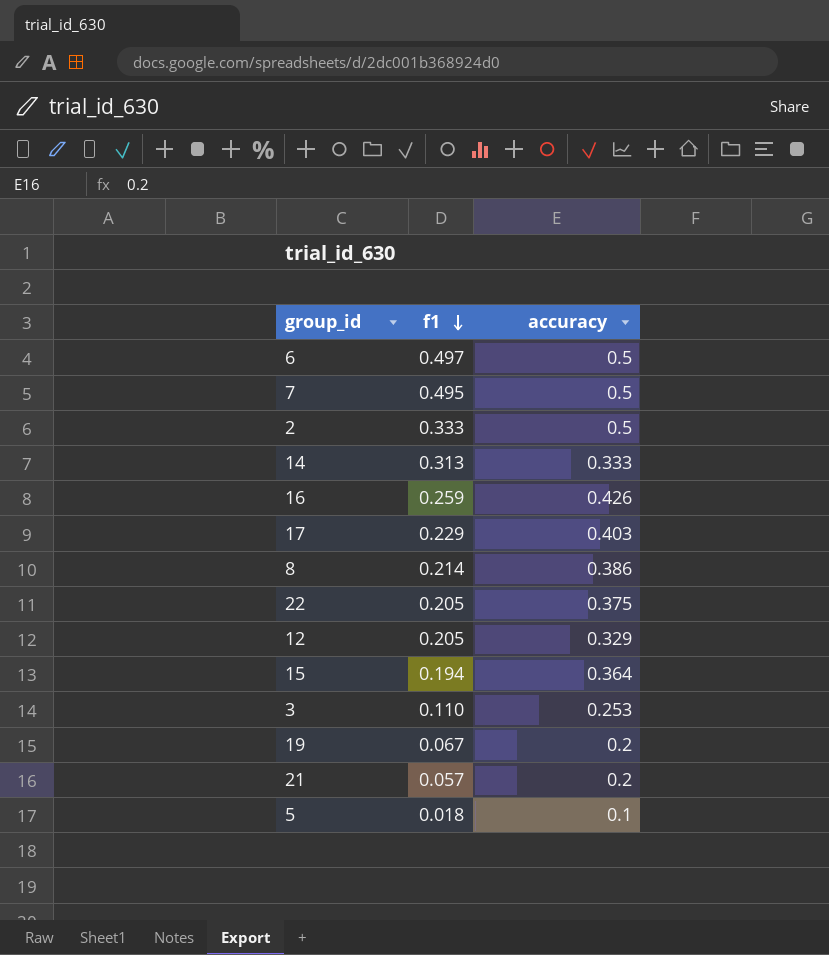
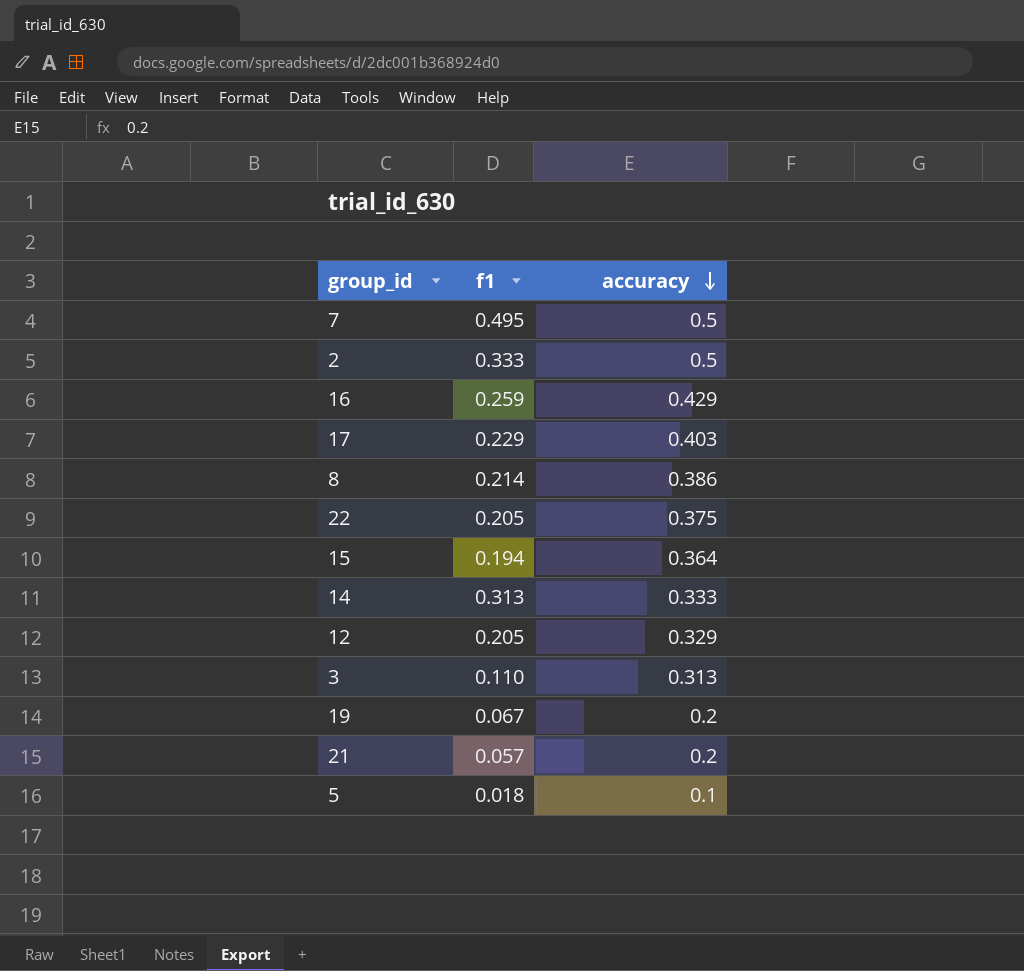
row order: f1 descending -> accuracy descending
row 6: 0.497 | 0.5 -> none
16 | accuracy: 0.426 -> 0.429
3 | accuracy: 0.253 -> 0.313

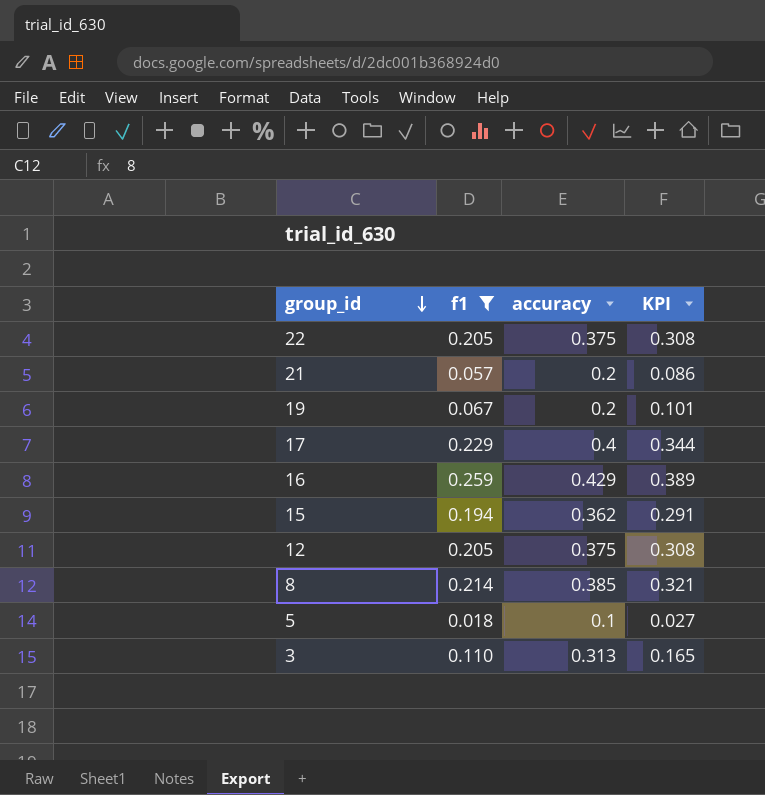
filter: none -> f1 <= 0.259
row order: accuracy descending -> group_id descending
column KPI | formula: none -> [f1] * 1.5
17 | accuracy: 0.403 -> 0.4
15 | accuracy: 0.364 -> 0.362
12 | accuracy: 0.329 -> 0.375
8 | accuracy: 0.386 -> 0.385

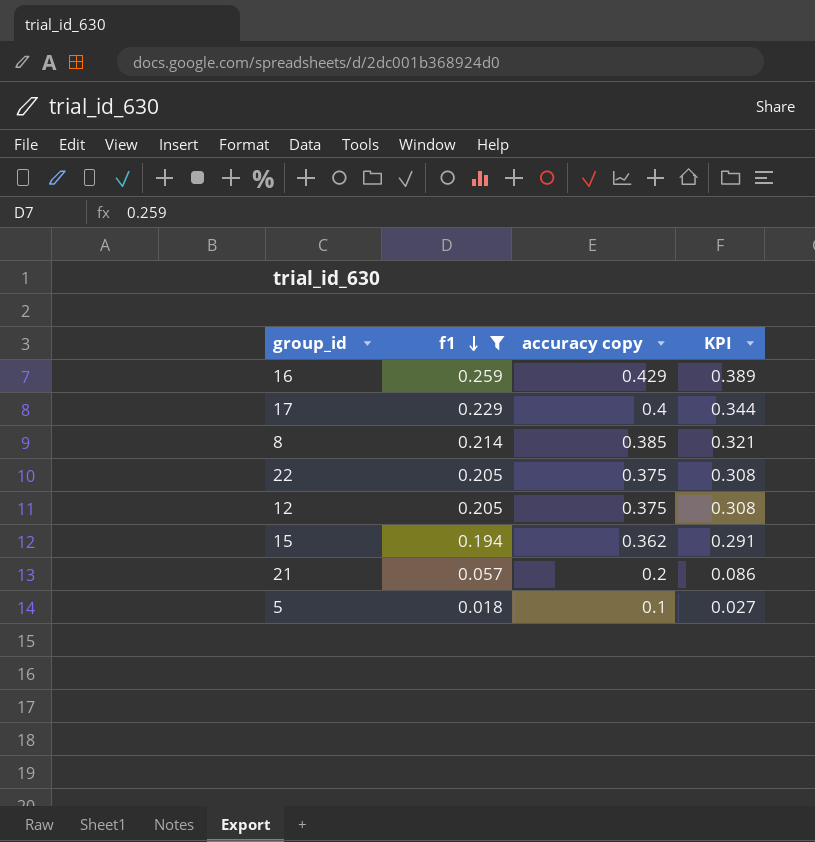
row order: group_id descending -> f1 descending
column name: accuracy -> accuracy copy
row 19: 0.067 | 0.2 | 0.101 -> none
row 3: 0.110 | 0.313 | 0.165 -> none

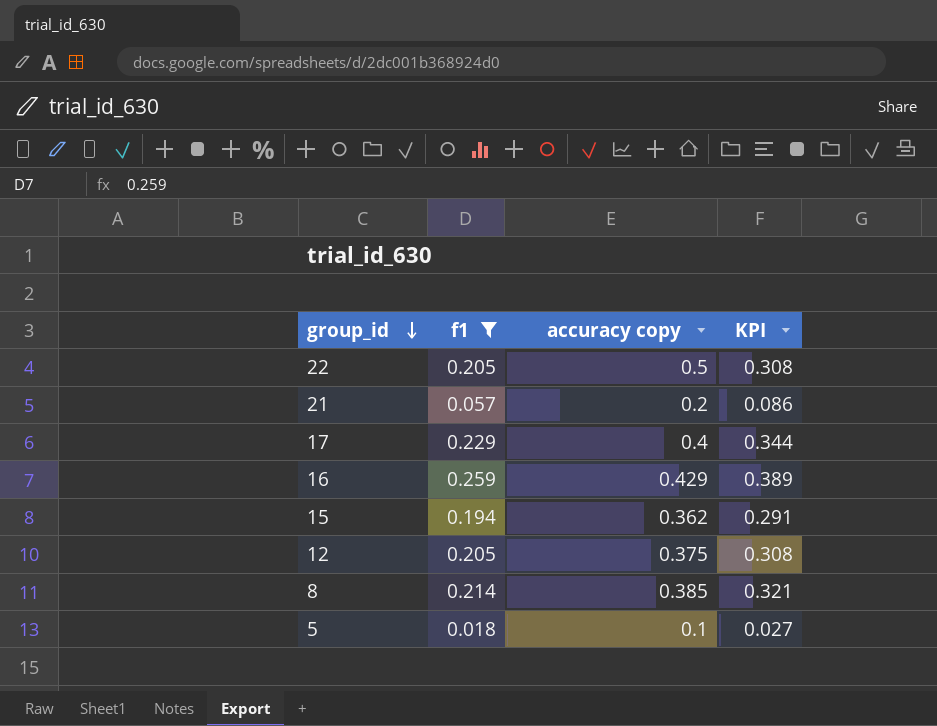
row order: f1 descending -> group_id descending
22 | accuracy copy: 0.375 -> 0.5

